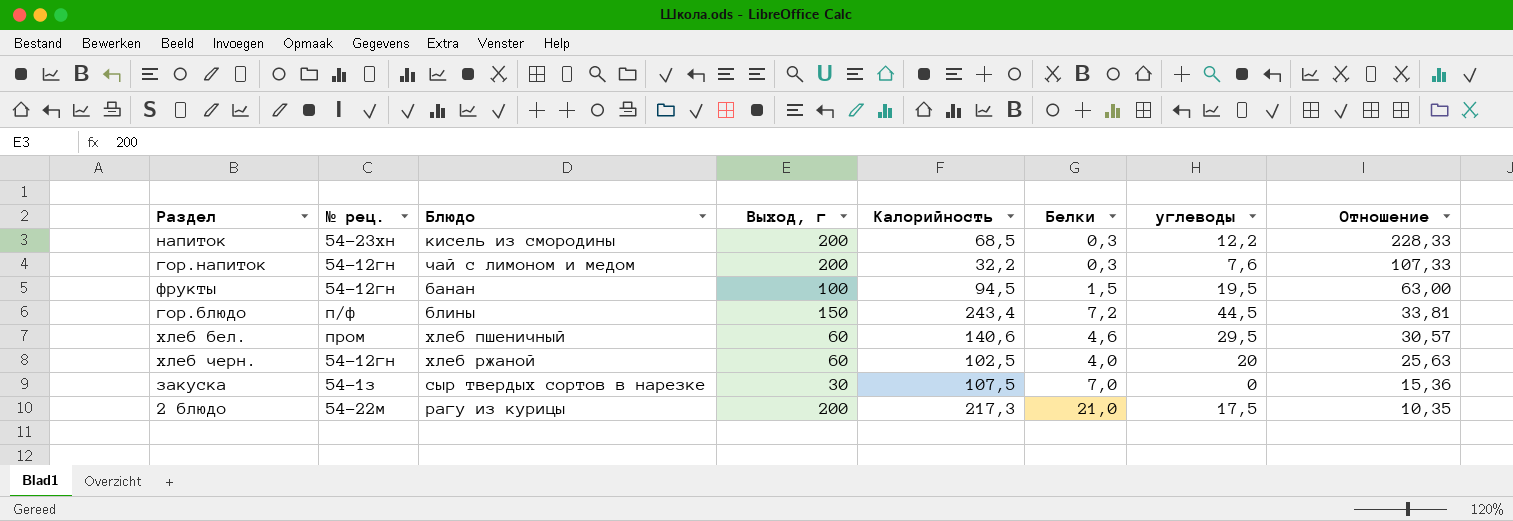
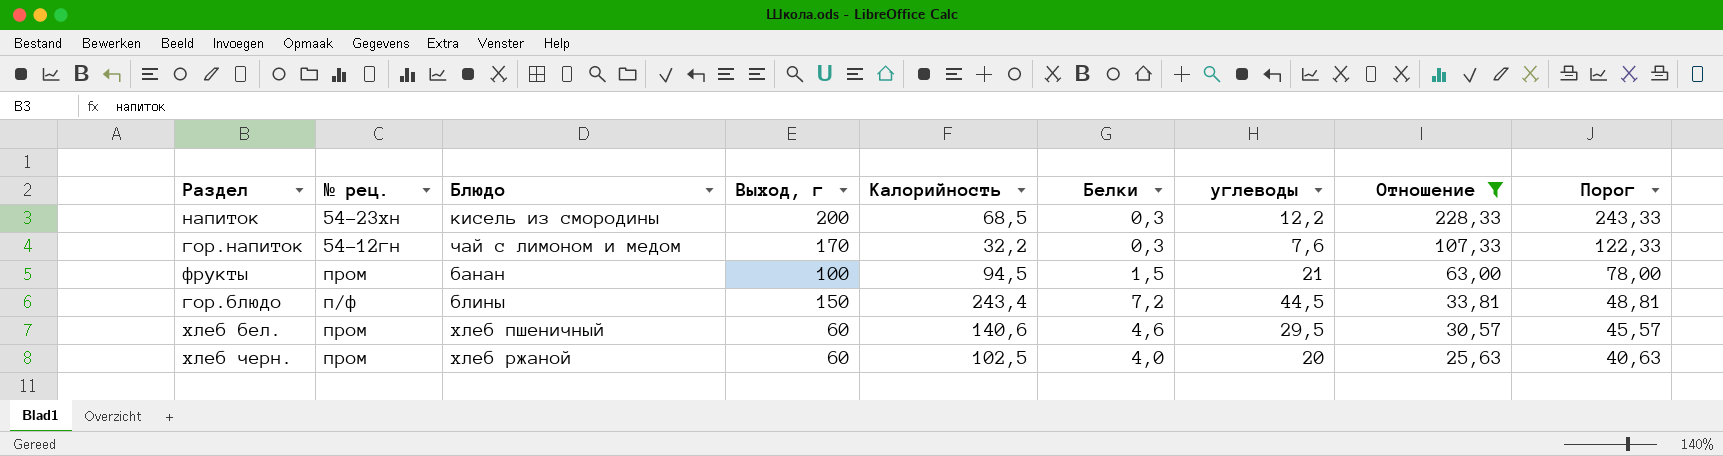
filter: none -> Отношение >= 25,63
column Порог | formula: none -> [Отношение] + 15
гор.напиток | Выход, г: 200 -> 170
фрукты | № рец.: 54-12гн -> пром
фрукты | углеводы: 19,5 -> 21
хлеб черн. | № рец.: 54-12гн -> пром

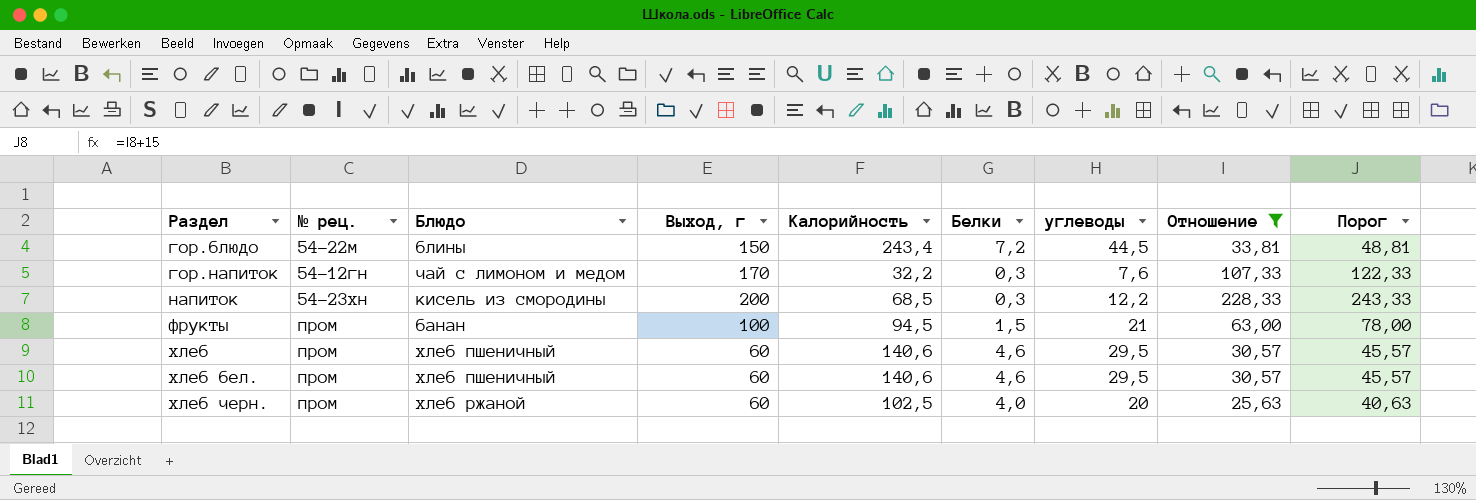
row order: Отношение descending -> Раздел ascending
гор.блюдо | № рец.: п/ф -> 54-22м
row хлеб: none -> пром | хлеб пшеничный | 60 | 140,6 | 4,6 | 29,5 | 30,57 | 45,57

